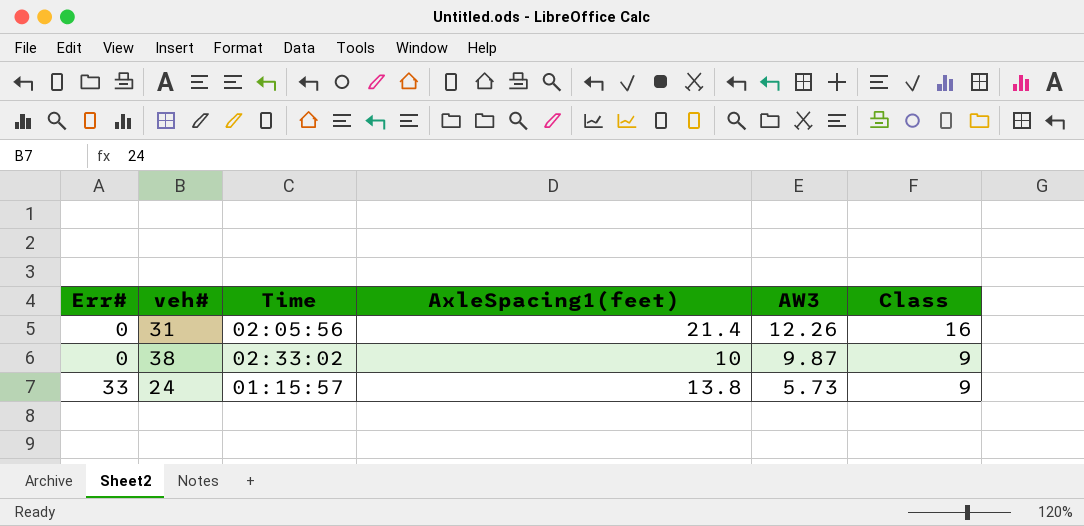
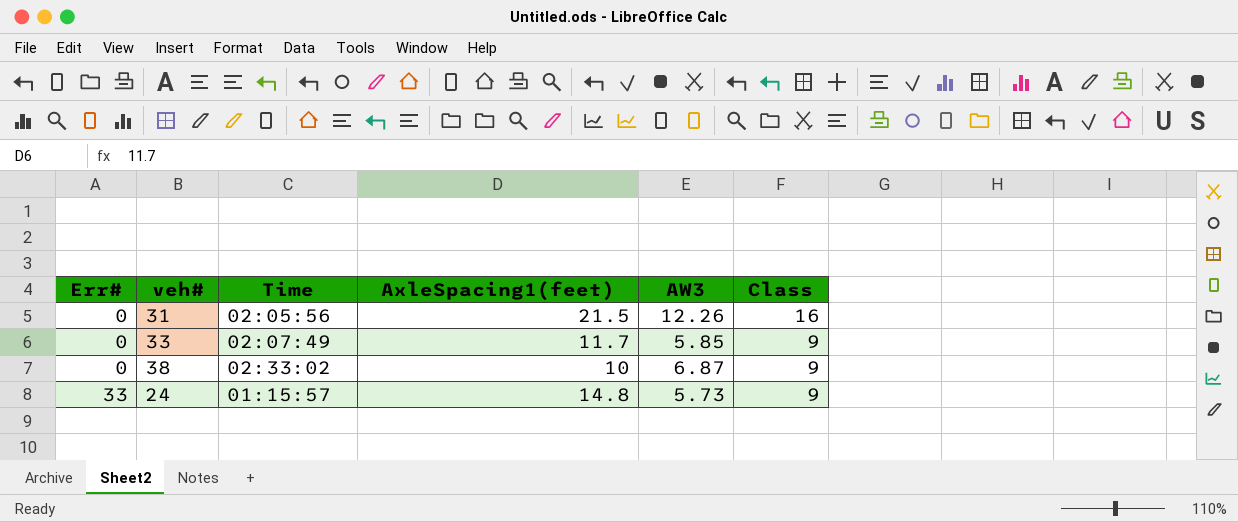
31 | AxleSpacing1(feet): 21.4 -> 21.5
row 33: none -> 0 | 02:07:49 | 11.7 | 5.85 | 9
38 | AW3: 9.87 -> 6.87
24 | AxleSpacing1(feet): 13.8 -> 14.8

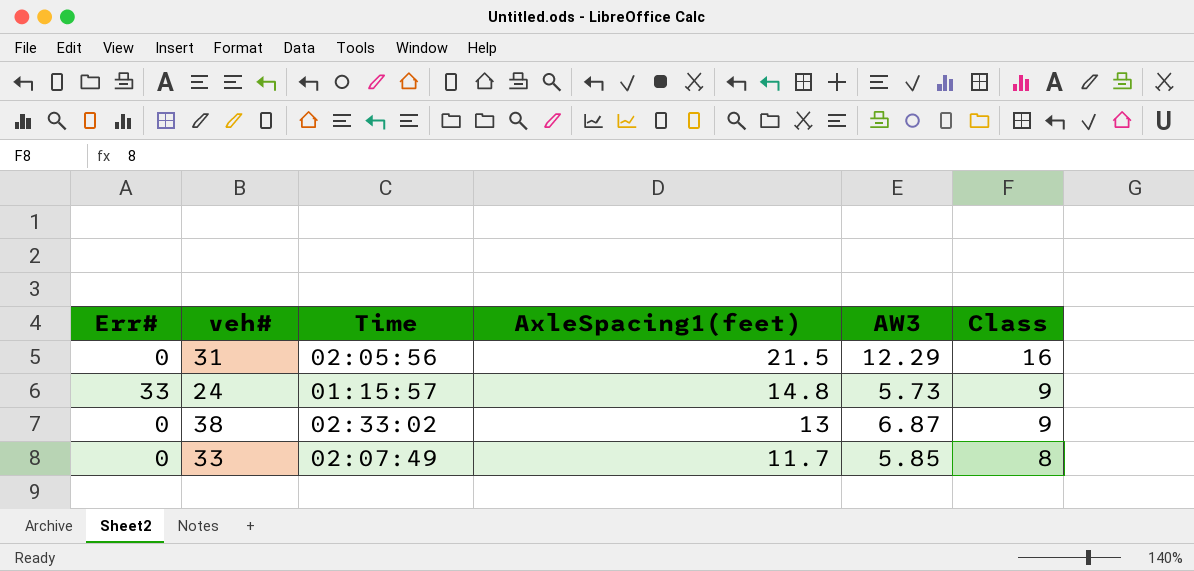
row order: Err# ascending -> AxleSpacing1(feet) descending
31 | AW3: 12.26 -> 12.29
38 | AxleSpacing1(feet): 10 -> 13
33 | Class: 9 -> 8

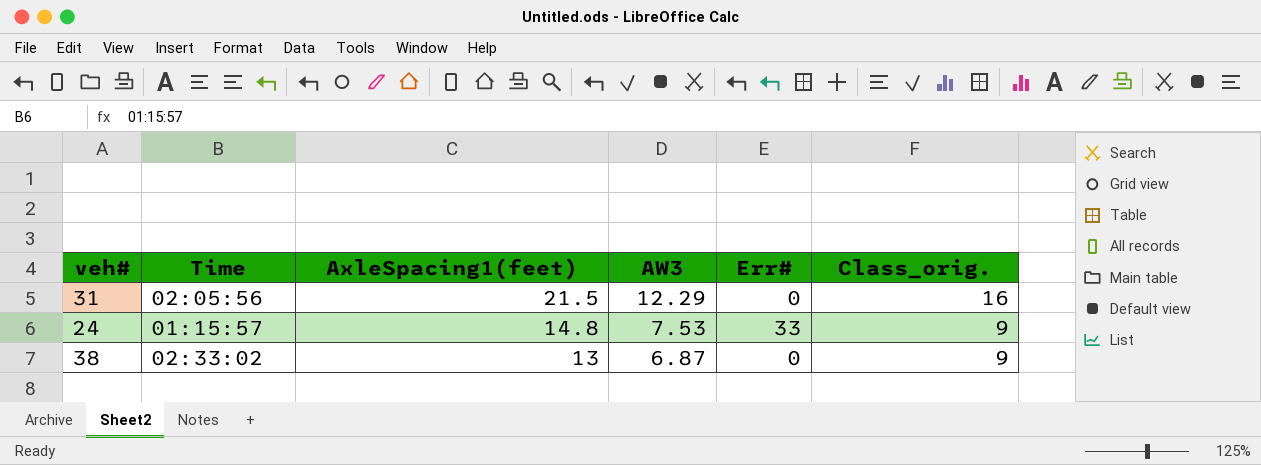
column Err# | position: 1 -> 5
column name: Class -> Class_orig.
row 33: 0 | 02:07:49 | 11.7 | 5.85 | 8 -> none
24 | AW3: 5.73 -> 7.53

